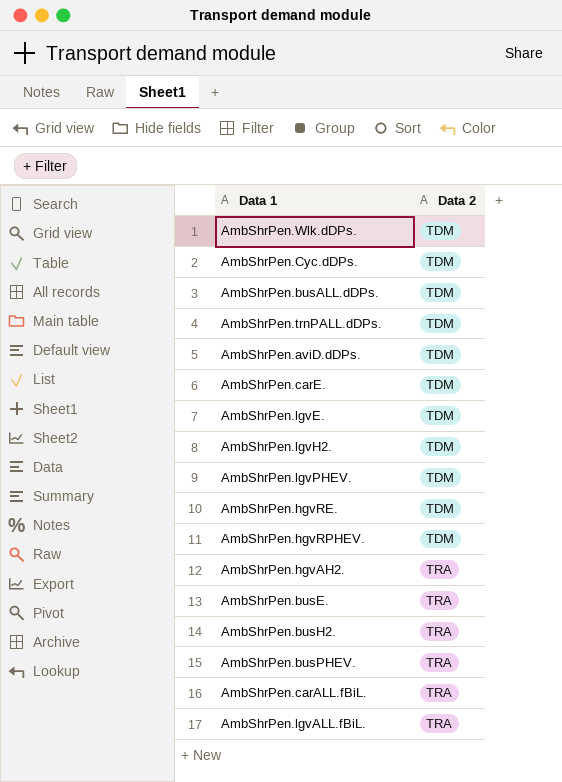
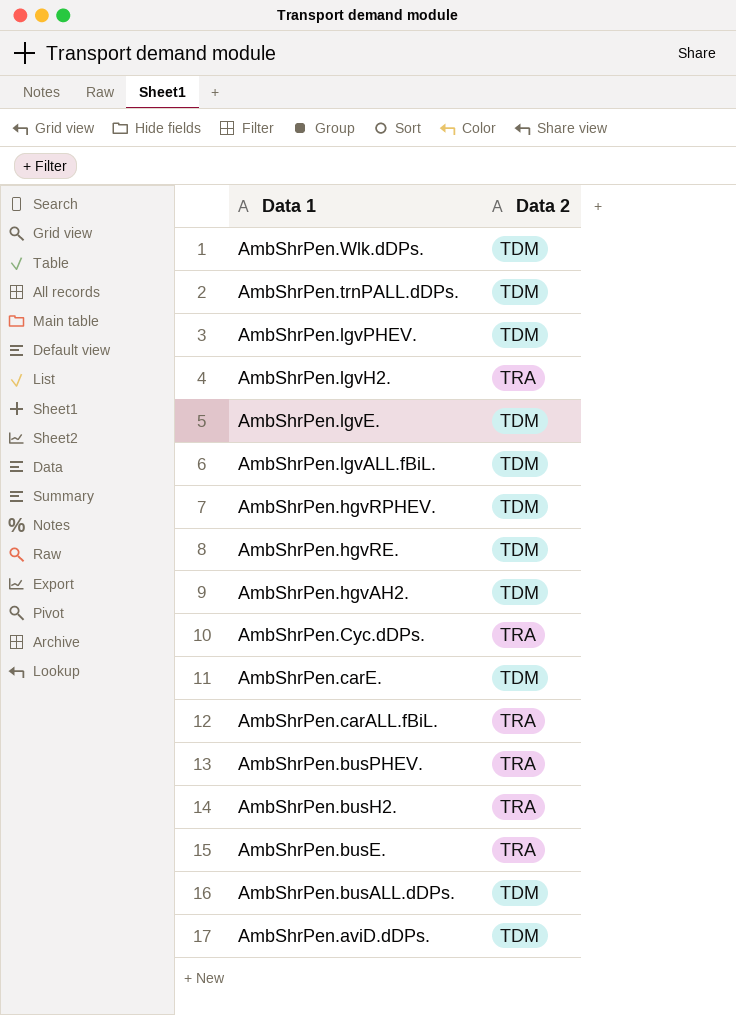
row order: Data 2 ascending -> Data 1 descending
AmbShrPen.lgvH2. | Data 2: TDM -> TRA
AmbShrPen.lgvALL.fBiL. | Data 2: TRA -> TDM
AmbShrPen.hgvAH2. | Data 2: TRA -> TDM
AmbShrPen.Cyc.dDPs. | Data 2: TDM -> TRA

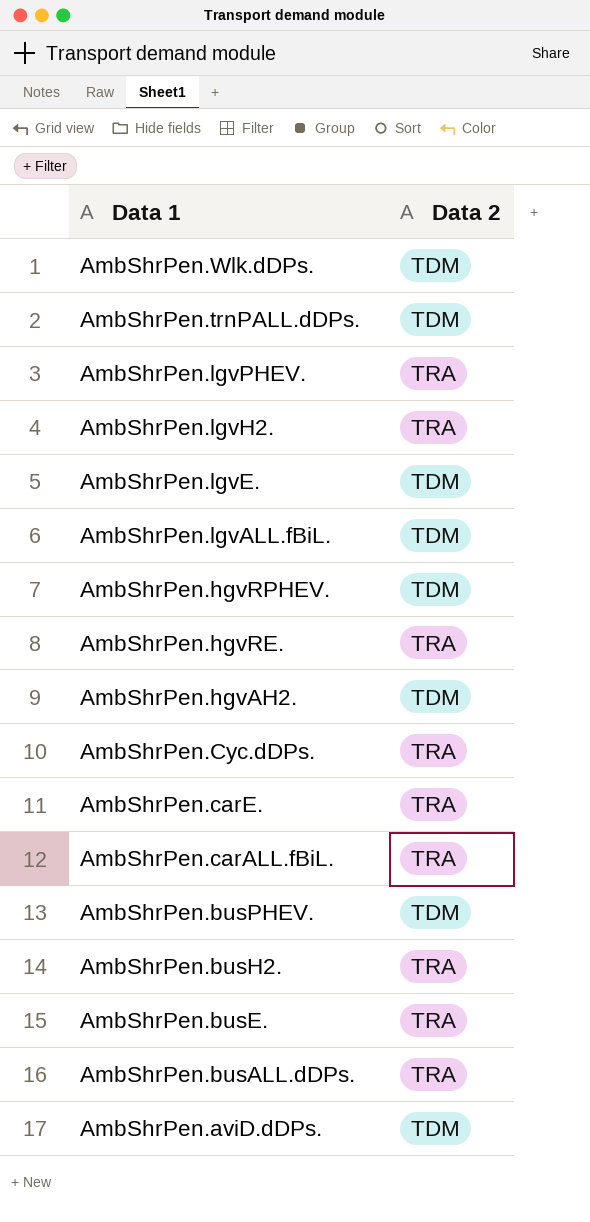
AmbShrPen.lgvPHEV. | Data 2: TDM -> TRA
AmbShrPen.hgvRE. | Data 2: TDM -> TRA
AmbShrPen.carE. | Data 2: TDM -> TRA
AmbShrPen.busPHEV. | Data 2: TRA -> TDM
AmbShrPen.busALL.dDPs. | Data 2: TDM -> TRA

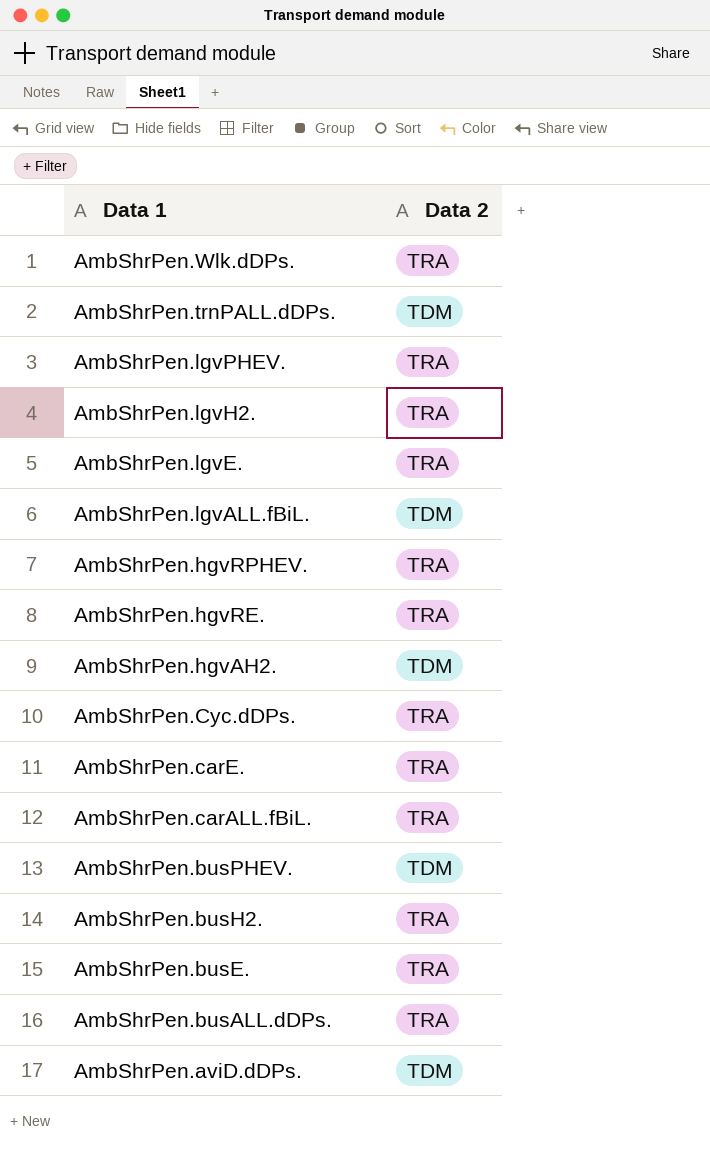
AmbShrPen.Wlk.dDPs. | Data 2: TDM -> TRA
AmbShrPen.lgvE. | Data 2: TDM -> TRA
AmbShrPen.hgvRPHEV. | Data 2: TDM -> TRA

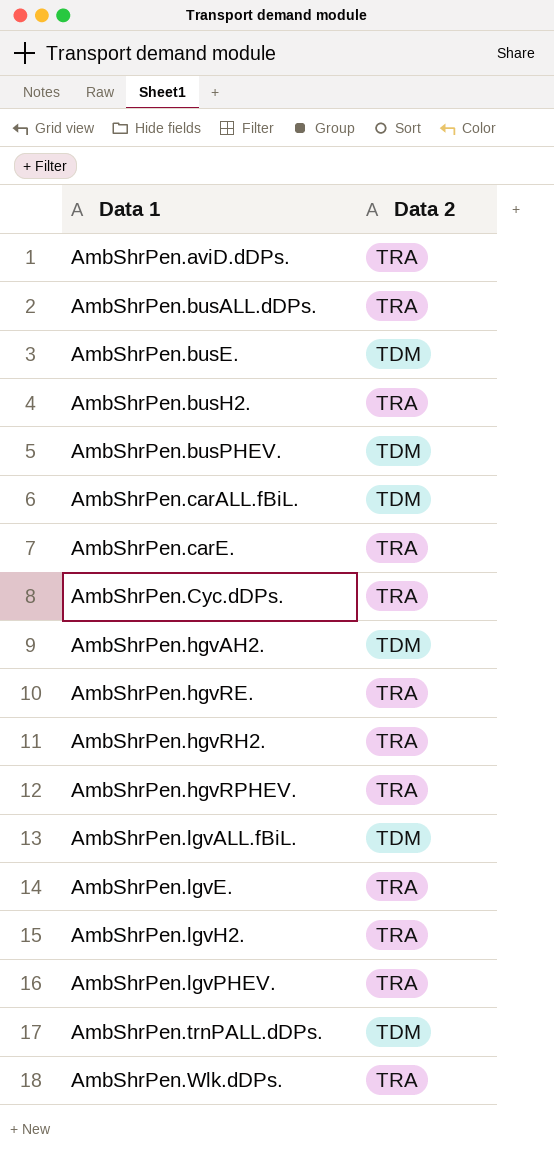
row order: Data 1 descending -> Data 1 ascending
AmbShrPen.aviD.dDPs. | Data 2: TDM -> TRA
AmbShrPen.busE. | Data 2: TRA -> TDM
AmbShrPen.carALL.fBiL. | Data 2: TRA -> TDM
row AmbShrPen.hgvRH2.: none -> TRA

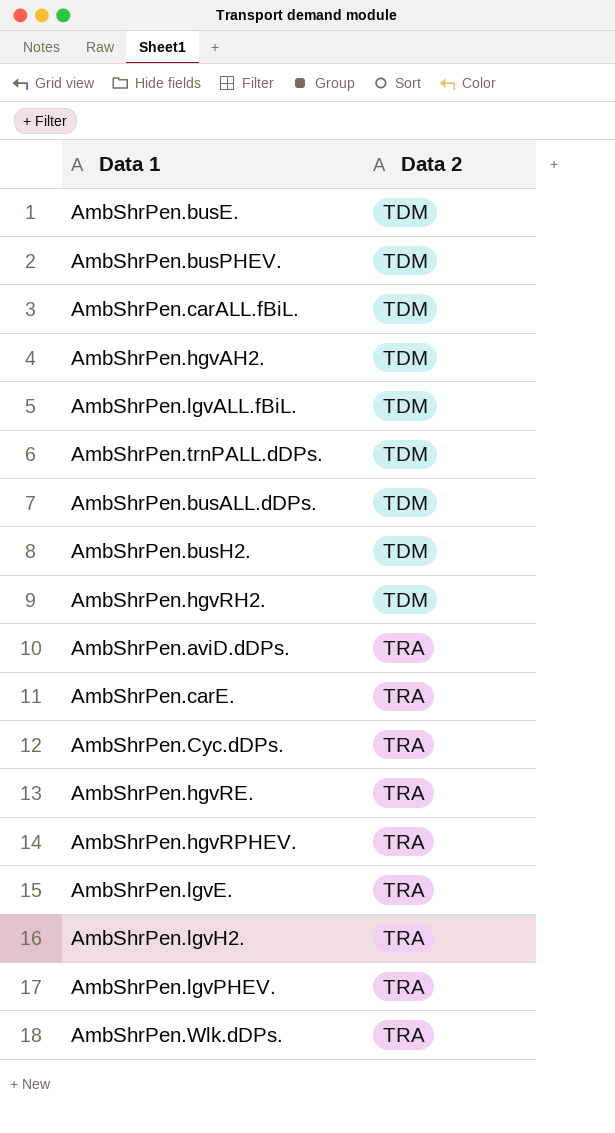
row order: Data 1 ascending -> Data 2 ascending
AmbShrPen.busALL.dDPs. | Data 2: TRA -> TDM
AmbShrPen.busH2. | Data 2: TRA -> TDM
AmbShrPen.hgvRH2. | Data 2: TRA -> TDM

